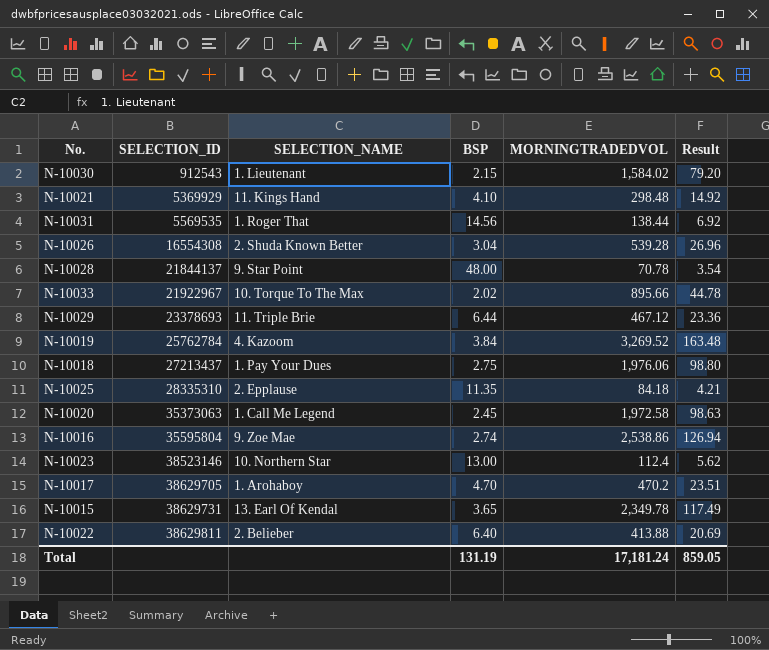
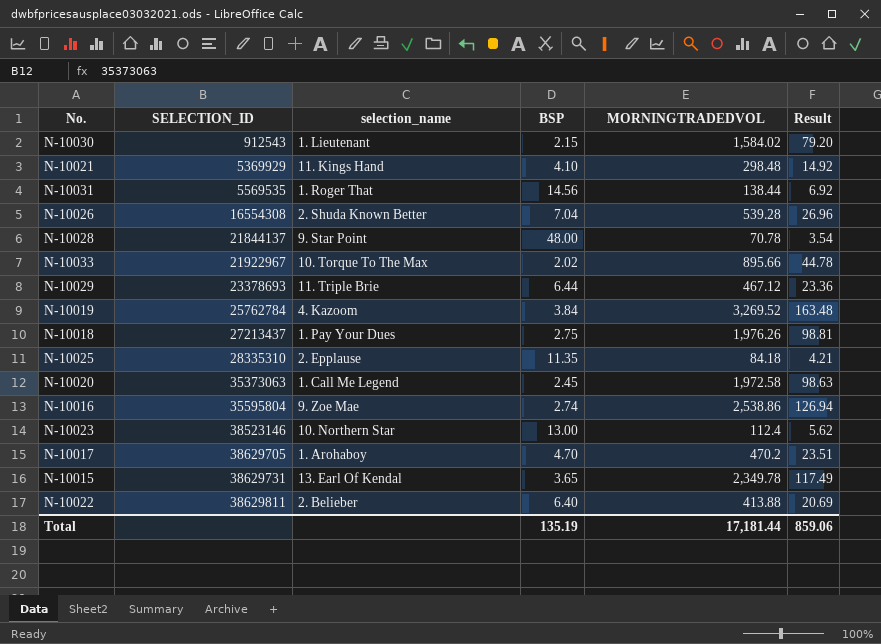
column name: SELECTION_NAME -> selection_name
N-10026 | BSP: 3.04 -> 7.04
N-10018 | MORNINGTRADEDVOL: 1,976.06 -> 1,976.26
N-10018 | Result: 98.80 -> 98.81
Total | BSP: 131.19 -> 135.19
Total | MORNINGTRADEDVOL: 17,181.24 -> 17,181.44
Total | Result: 859.05 -> 859.06

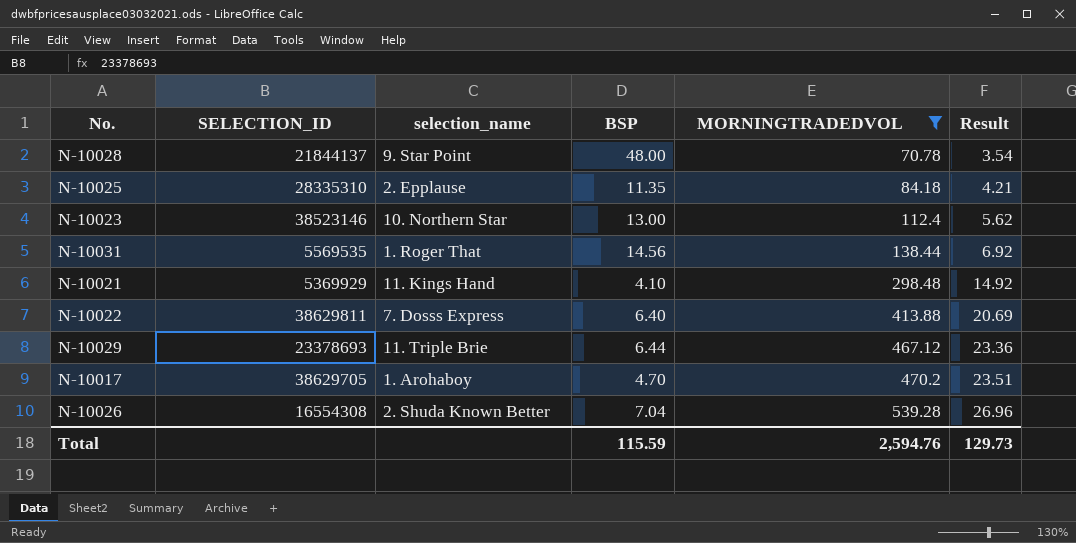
filter: none -> MORNINGTRADEDVOL <= 539.28
row order: SELECTION_ID ascending -> MORNINGTRADEDVOL ascending
N-10022 | selection_name: 2. Belieber -> 7. Dosss Express
Total | BSP: 135.19 -> 115.59
Total | MORNINGTRADEDVOL: 17,181.44 -> 2,594.76
Total | Result: 859.06 -> 129.73

